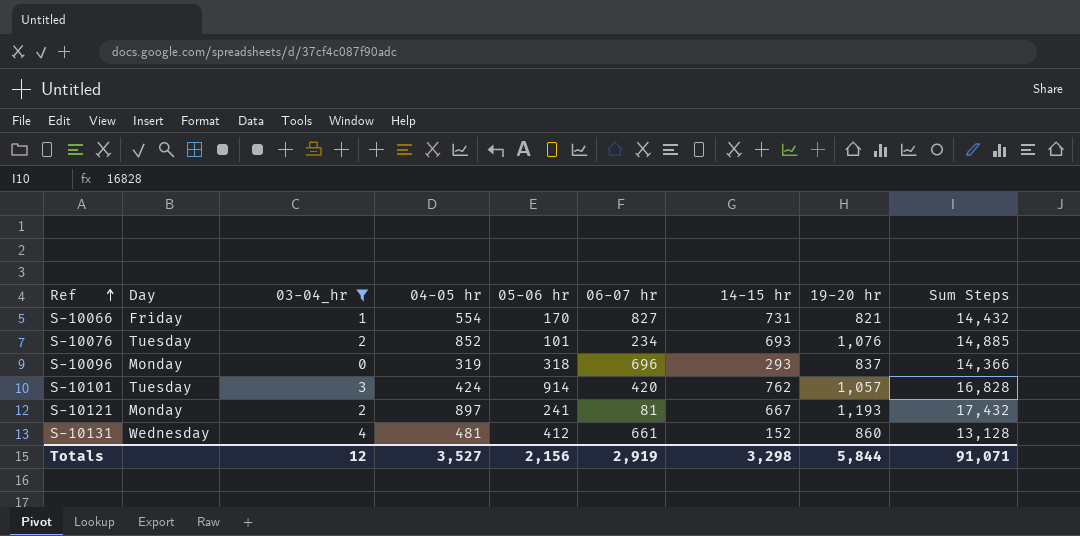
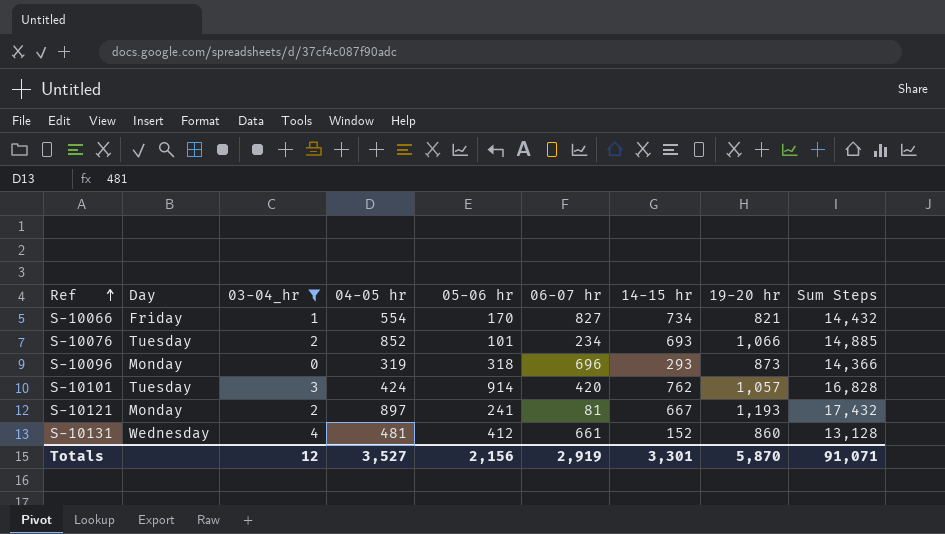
S-10066 | 14-15 hr: 731 -> 734
S-10076 | 19-20 hr: 1,076 -> 1,066
S-10096 | 19-20 hr: 837 -> 873
Totals | 14-15 hr: 3,298 -> 3,301
Totals | 19-20 hr: 5,844 -> 5,870

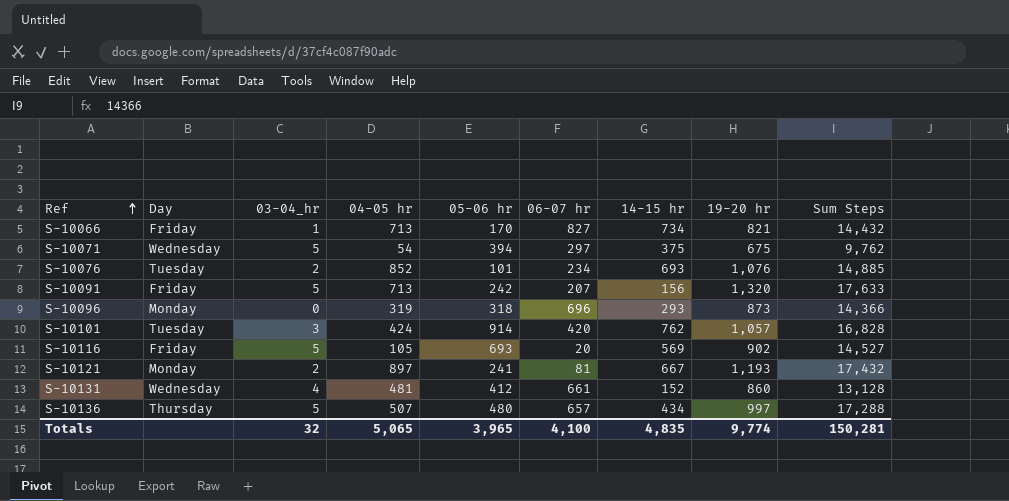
filter: 03-04_hr != 5 -> none
S-10066 | 04-05 hr: 554 -> 713
S-10076 | 19-20 hr: 1,066 -> 1,076
Totals | 03-04_hr: 12 -> 32
Totals | 04-05 hr: 3,527 -> 5,065
Totals | 05-06 hr: 2,156 -> 3,965
Totals | 06-07 hr: 2,919 -> 4,100
Totals | 14-15 hr: 3,301 -> 4,835
Totals | 19-20 hr: 5,870 -> 9,774
Totals | Sum Steps: 91,071 -> 150,281

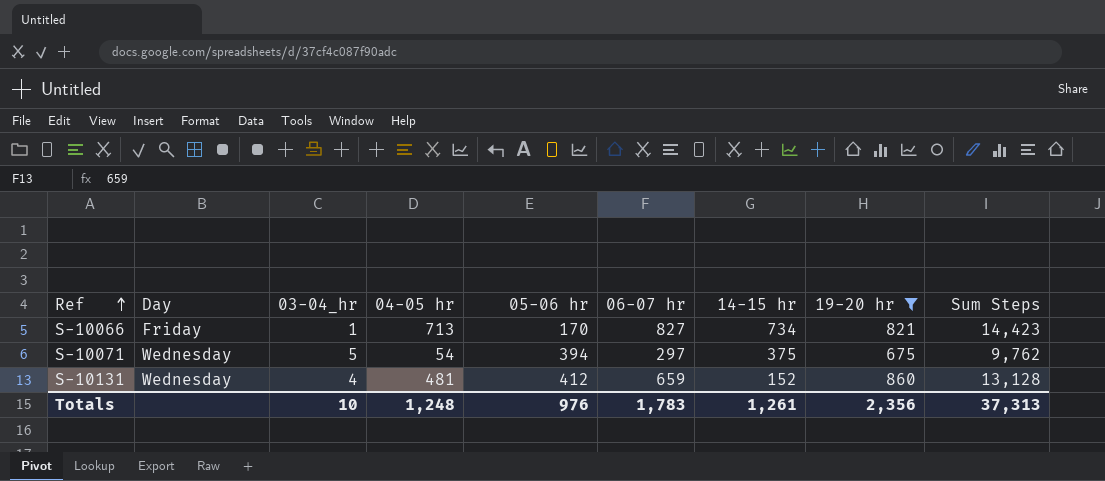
filter: none -> 19-20 hr <= 860
S-10066 | Sum Steps: 14,432 -> 14,423
S-10131 | 06-07 hr: 661 -> 659
Totals | 03-04_hr: 32 -> 10
Totals | 04-05 hr: 5,065 -> 1,248
Totals | 05-06 hr: 3,965 -> 976
Totals | 06-07 hr: 4,100 -> 1,783
Totals | 14-15 hr: 4,835 -> 1,261
Totals | 19-20 hr: 9,774 -> 2,356
Totals | Sum Steps: 150,281 -> 37,313

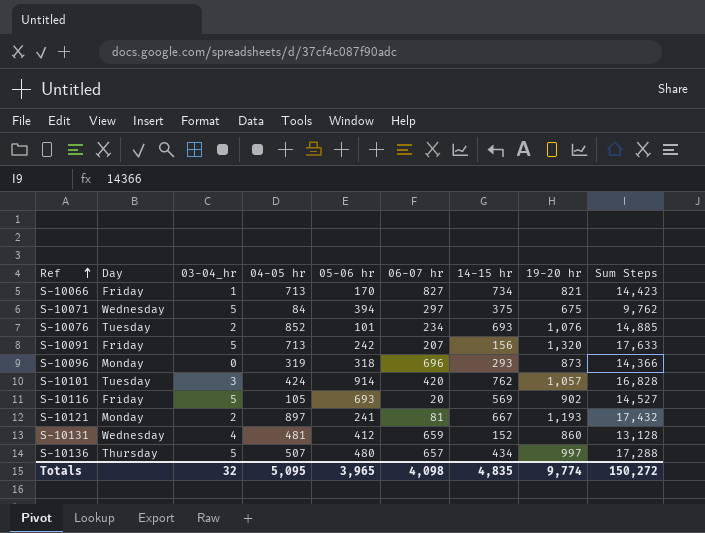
filter: 19-20 hr <= 860 -> none
S-10071 | 04-05 hr: 54 -> 84
Totals | 03-04_hr: 10 -> 32
Totals | 04-05 hr: 1,248 -> 5,095
Totals | 05-06 hr: 976 -> 3,965
Totals | 06-07 hr: 1,783 -> 4,098
Totals | 14-15 hr: 1,261 -> 4,835
Totals | 19-20 hr: 2,356 -> 9,774
Totals | Sum Steps: 37,313 -> 150,272

